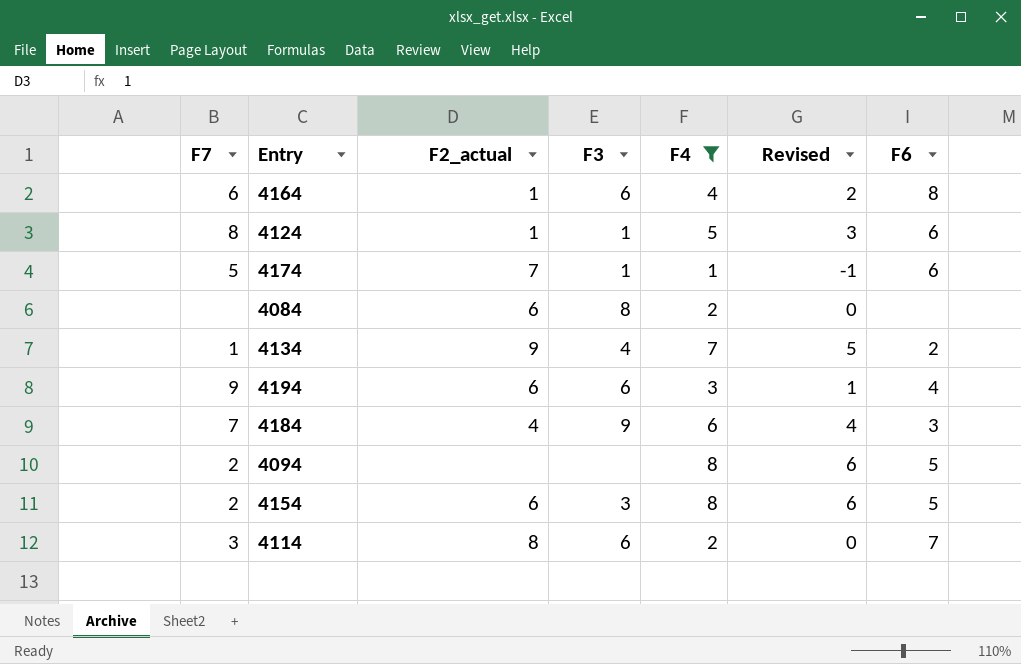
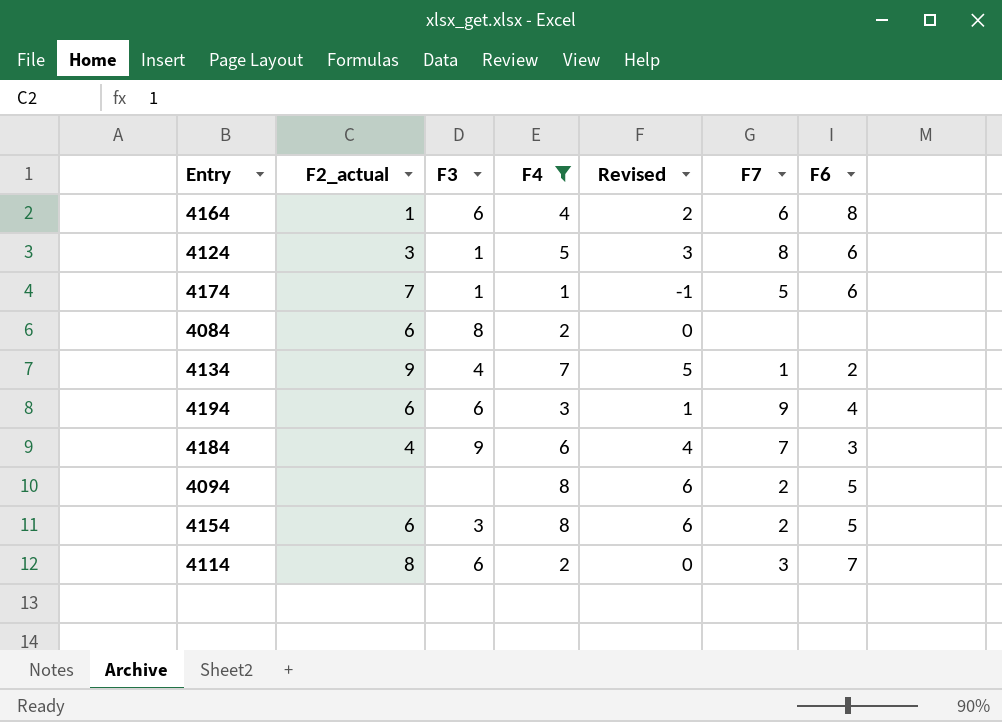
column F7 | position: 1 -> 6
4124 | F2_actual: 1 -> 3

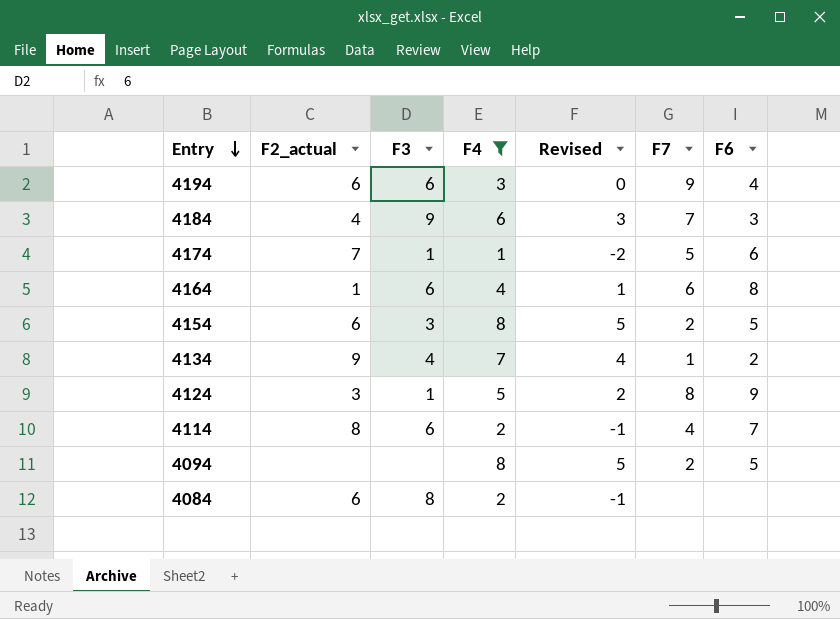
row order: none -> Entry descending
column Revised | formula: [F4] - 2 -> [F4] - 3
4124 | F6: 6 -> 9
4114 | F7: 3 -> 4

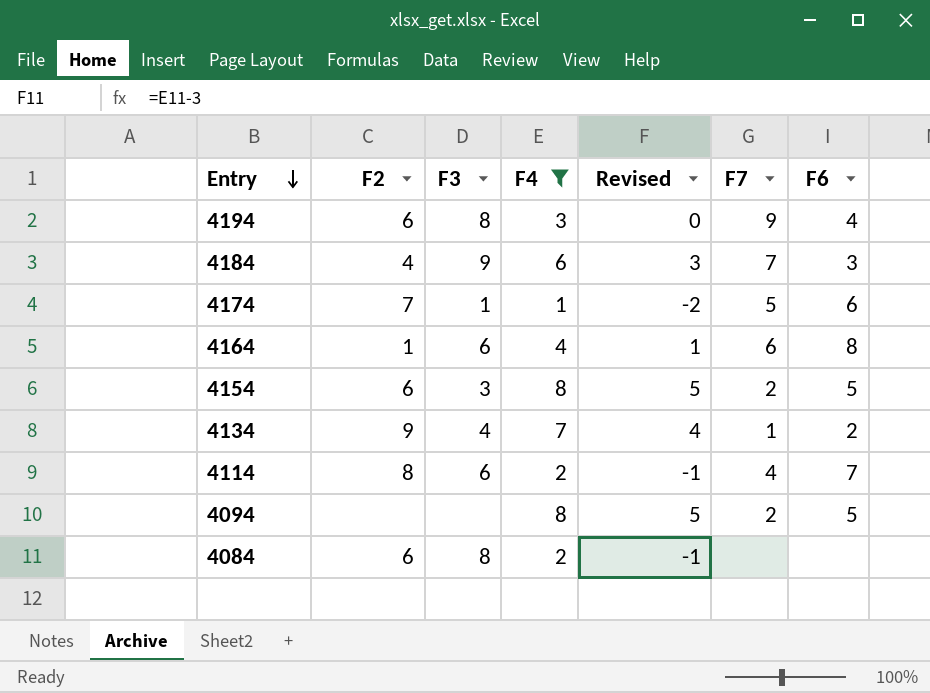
column name: F2_actual -> F2
row 4124: 3 | 1 | 5 | 2 | 8 | 9 -> none
4194 | F3: 6 -> 8

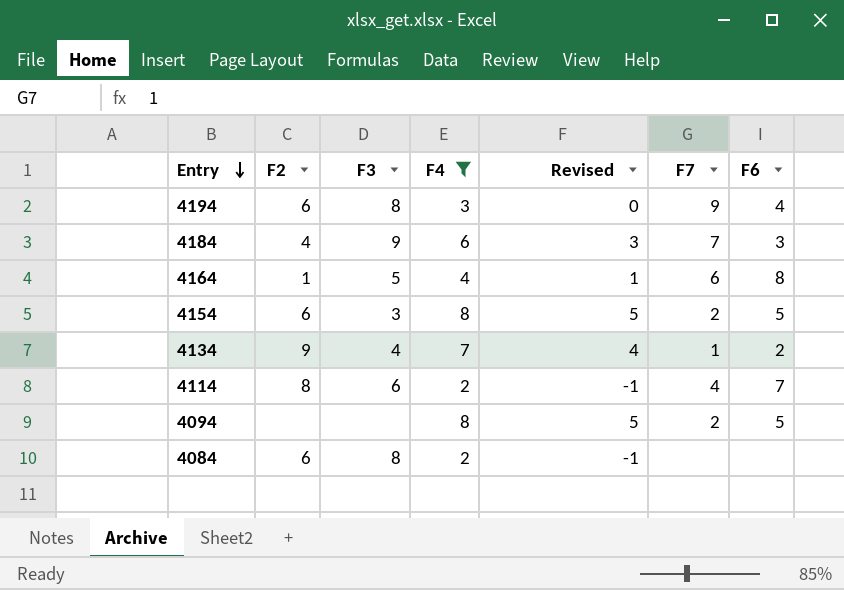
row 4174: 7 | 1 | 1 | -2 | 5 | 6 -> none
4164 | F3: 6 -> 5

